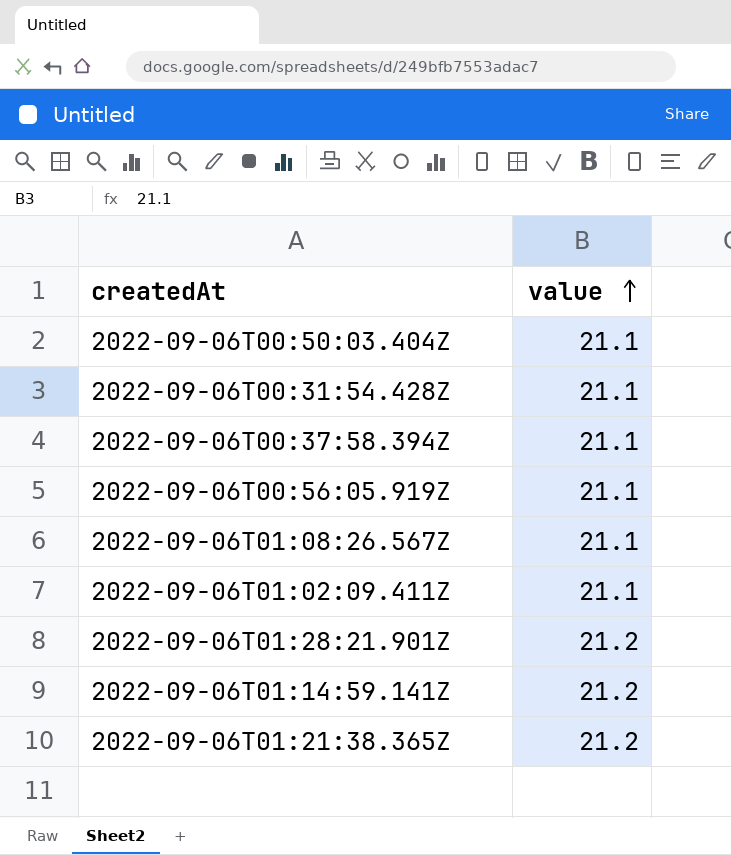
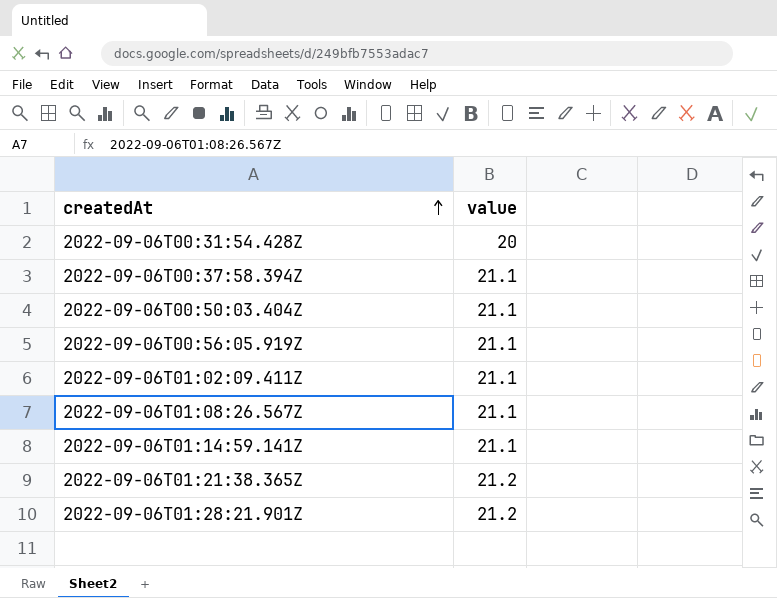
row order: value ascending -> createdAt ascending
2022-09-06T00:31:54.428Z | value: 21.1 -> 20
2022-09-06T01:14:59.141Z | value: 21.2 -> 21.1

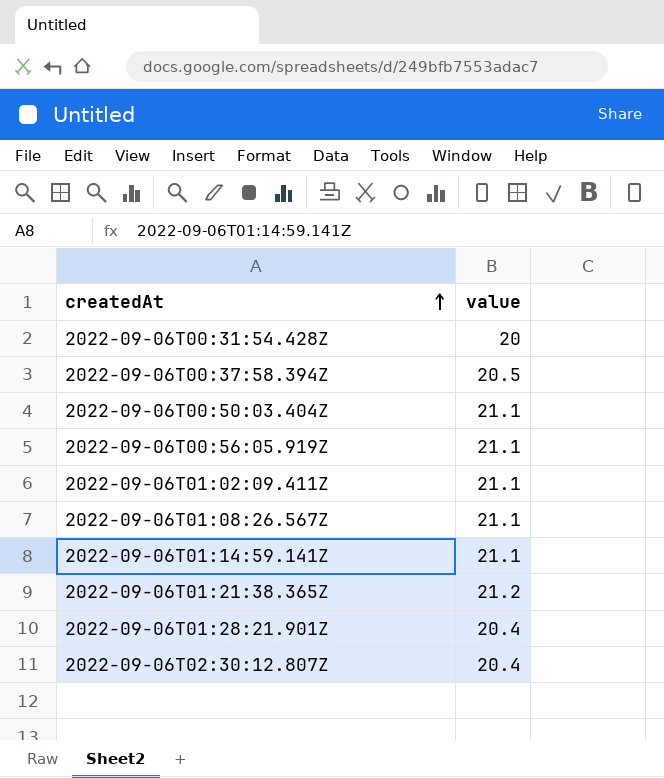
2022-09-06T00:37:58.394Z | value: 21.1 -> 20.5
2022-09-06T01:28:21.901Z | value: 21.2 -> 20.4
row 2022-09-06T02:30:12.807Z: none -> 20.4

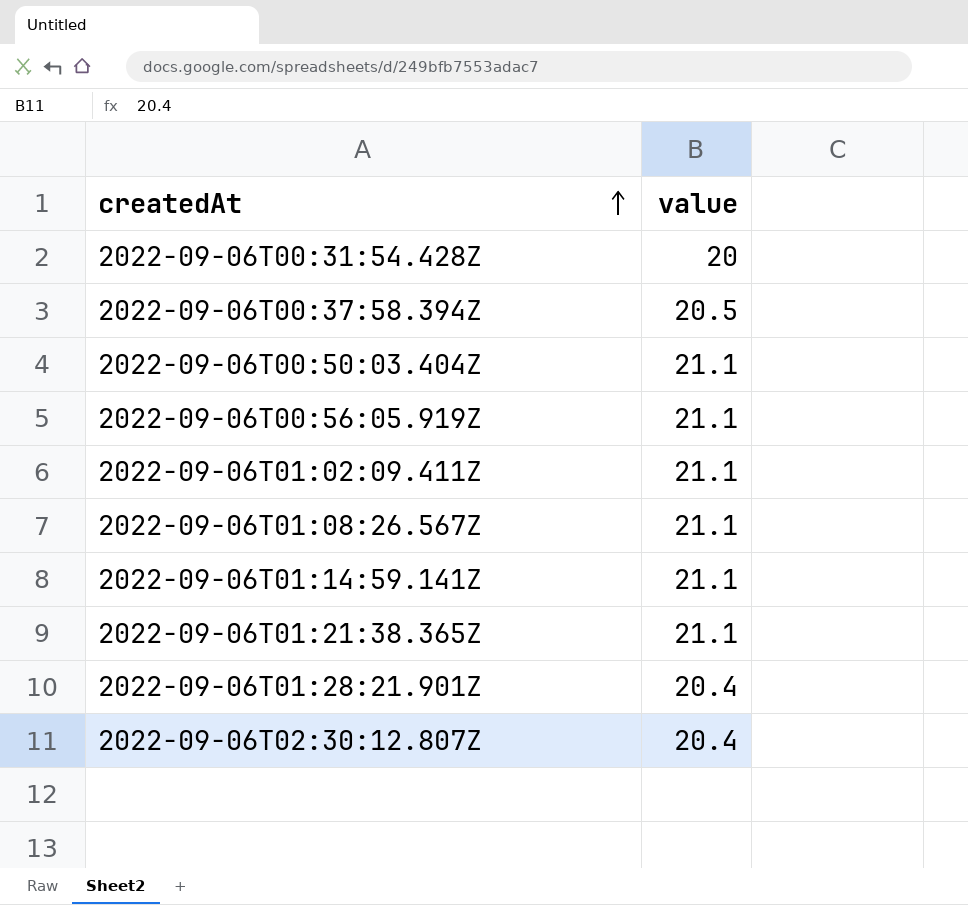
2022-09-06T01:21:38.365Z | value: 21.2 -> 21.1

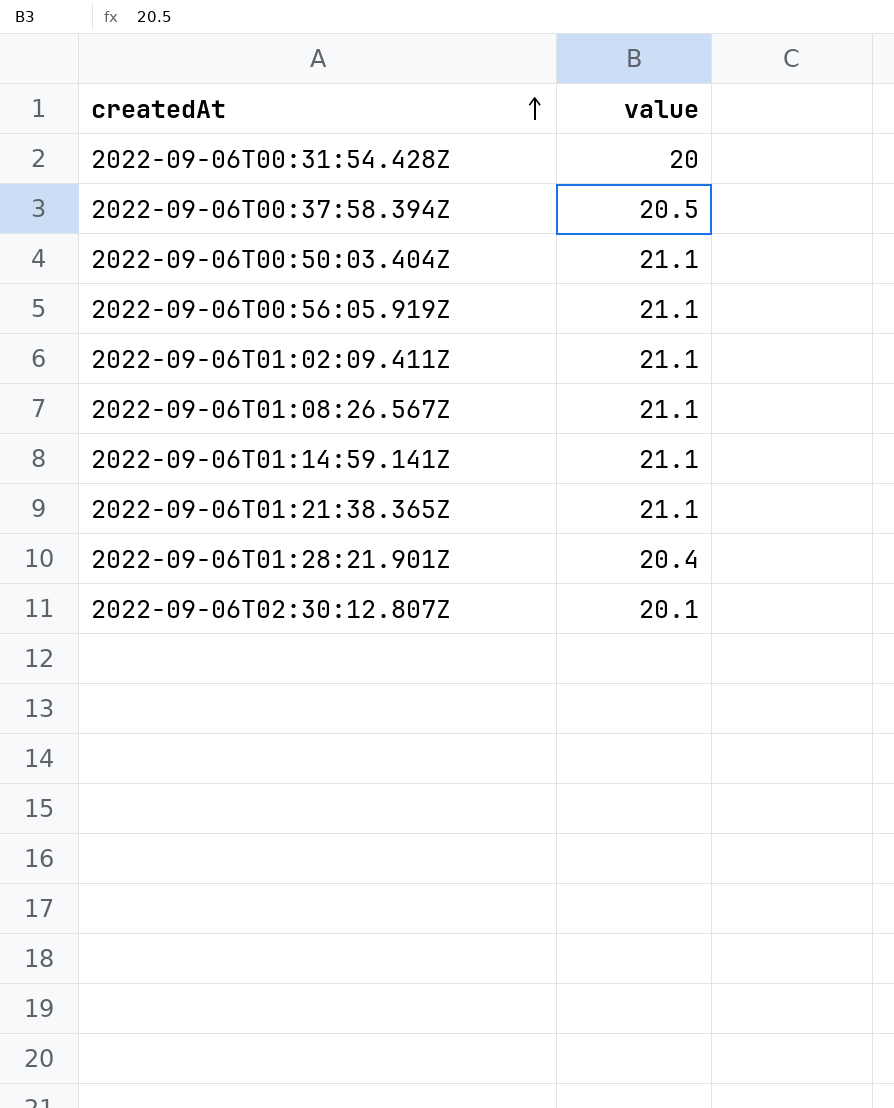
2022-09-06T02:30:12.807Z | value: 20.4 -> 20.1

